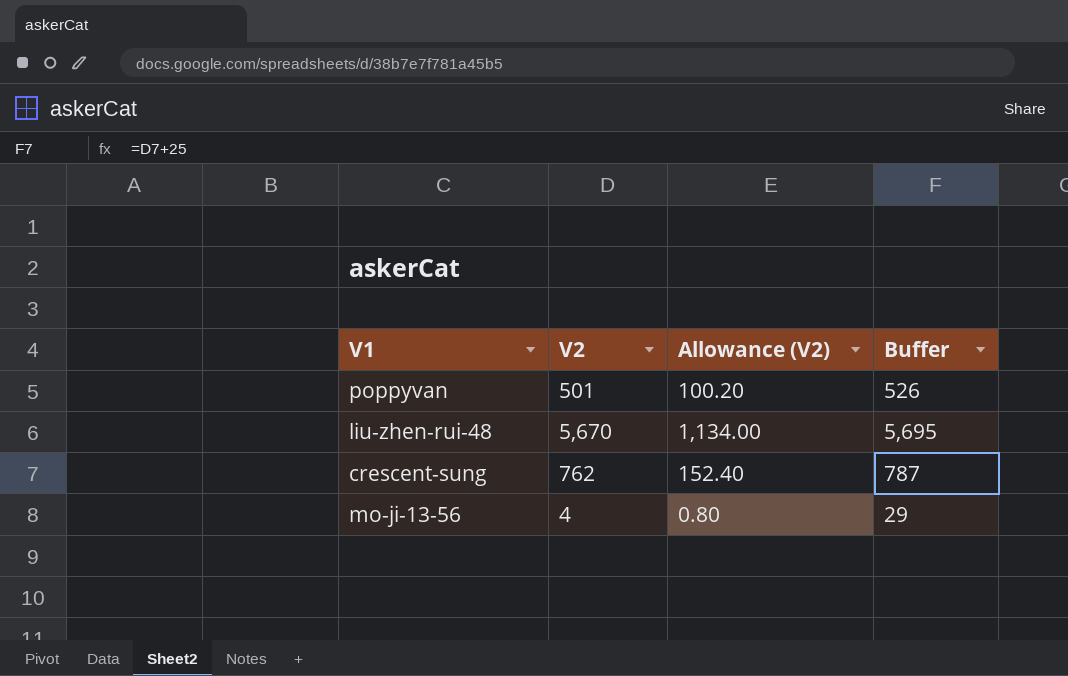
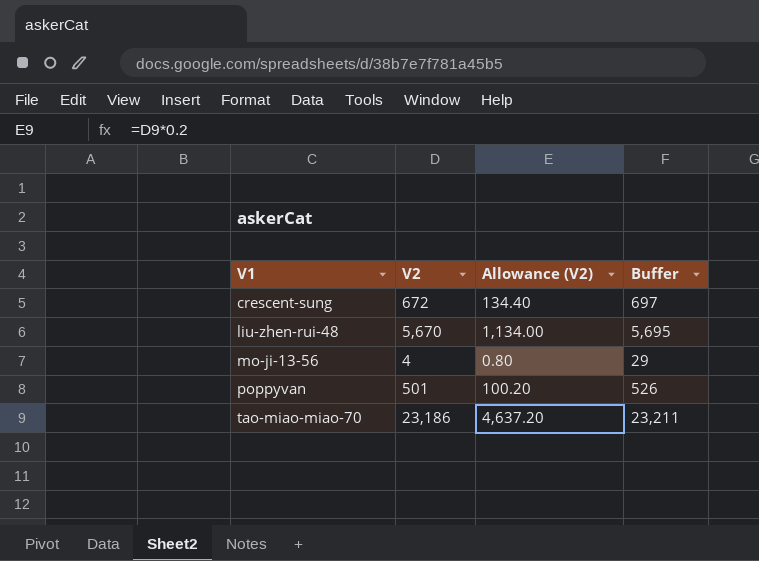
row order: none -> V1 ascending
crescent-sung | V2: 762 -> 672
crescent-sung | Allowance (V2): 152.40 -> 134.40
crescent-sung | Buffer: 787 -> 697
row tao-miao-miao-70: none -> 23,186 | 4,637.20 | 23,211

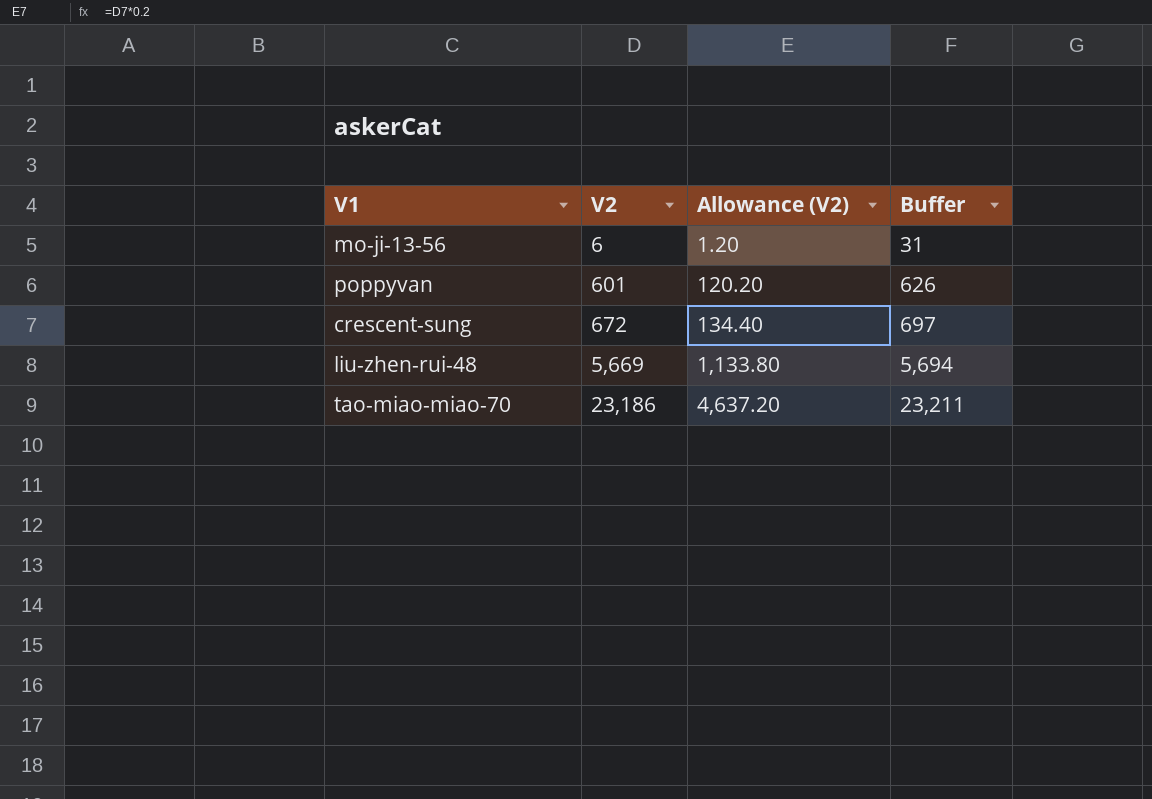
row order: V1 ascending -> V2 ascending
mo-ji-13-56 | V2: 4 -> 6
mo-ji-13-56 | Allowance (V2): 0.80 -> 1.20
mo-ji-13-56 | Buffer: 29 -> 31
poppyvan | V2: 501 -> 601
poppyvan | Allowance (V2): 100.20 -> 120.20
poppyvan | Buffer: 526 -> 626
liu-zhen-rui-48 | V2: 5,670 -> 5,669
liu-zhen-rui-48 | Allowance (V2): 1,134.00 -> 1,133.80
liu-zhen-rui-48 | Buffer: 5,695 -> 5,694

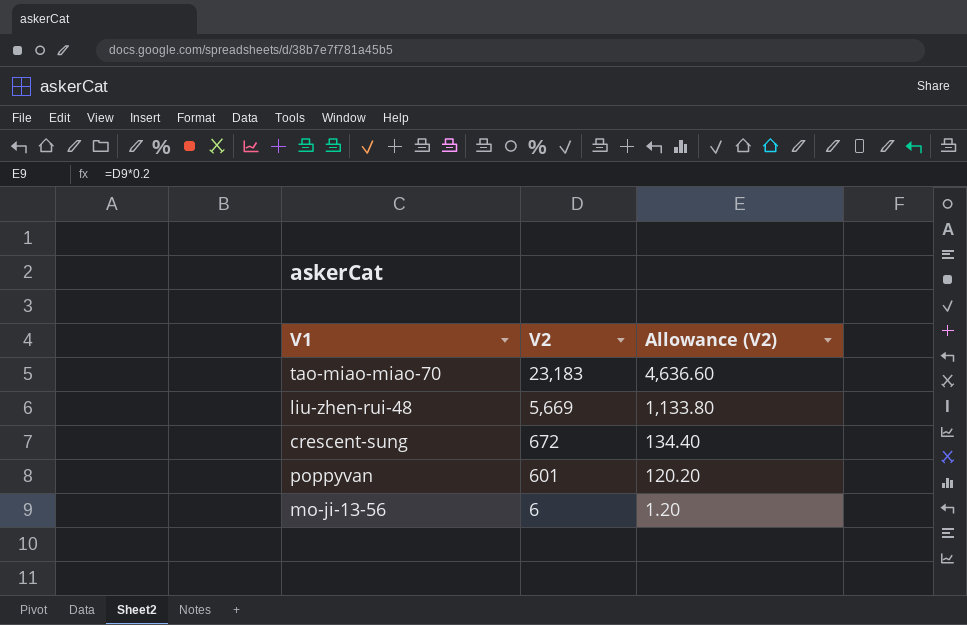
row order: V2 ascending -> V2 descending
column Buffer | formula: [V2] + 25 -> none
tao-miao-miao-70 | V2: 23,186 -> 23,183
tao-miao-miao-70 | Allowance (V2): 4,637.20 -> 4,636.60

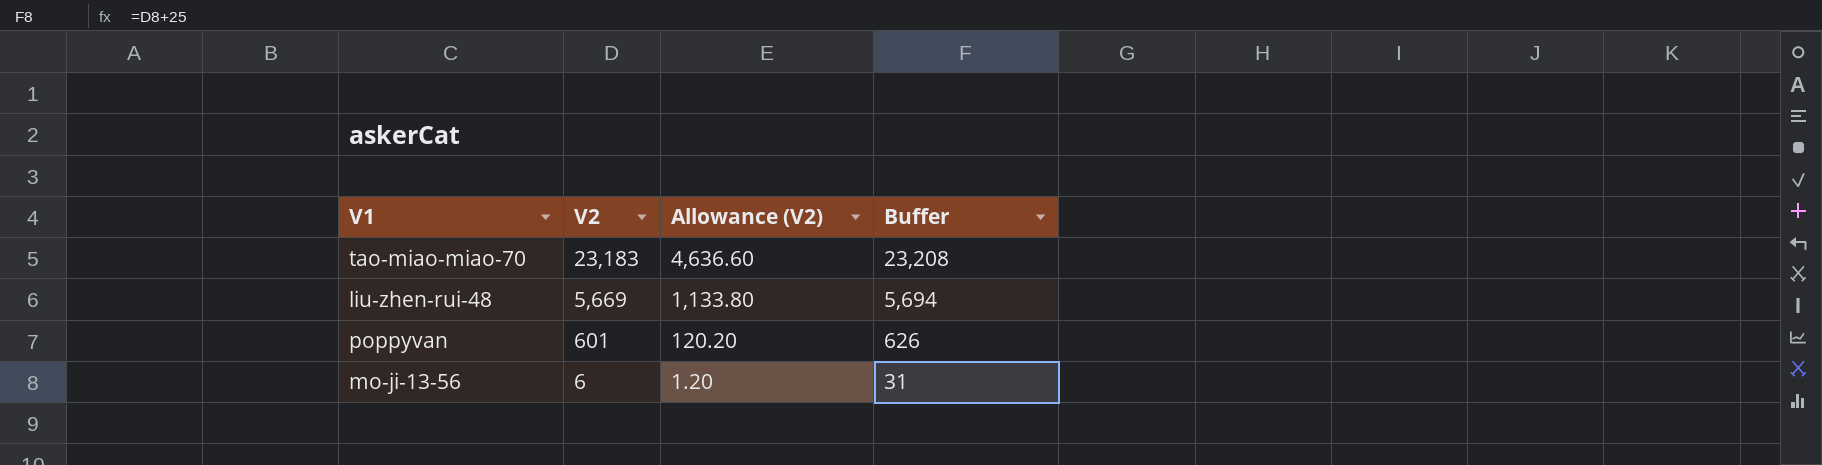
column Buffer | formula: none -> [V2] + 25
row crescent-sung: 672 | 134.40 -> none

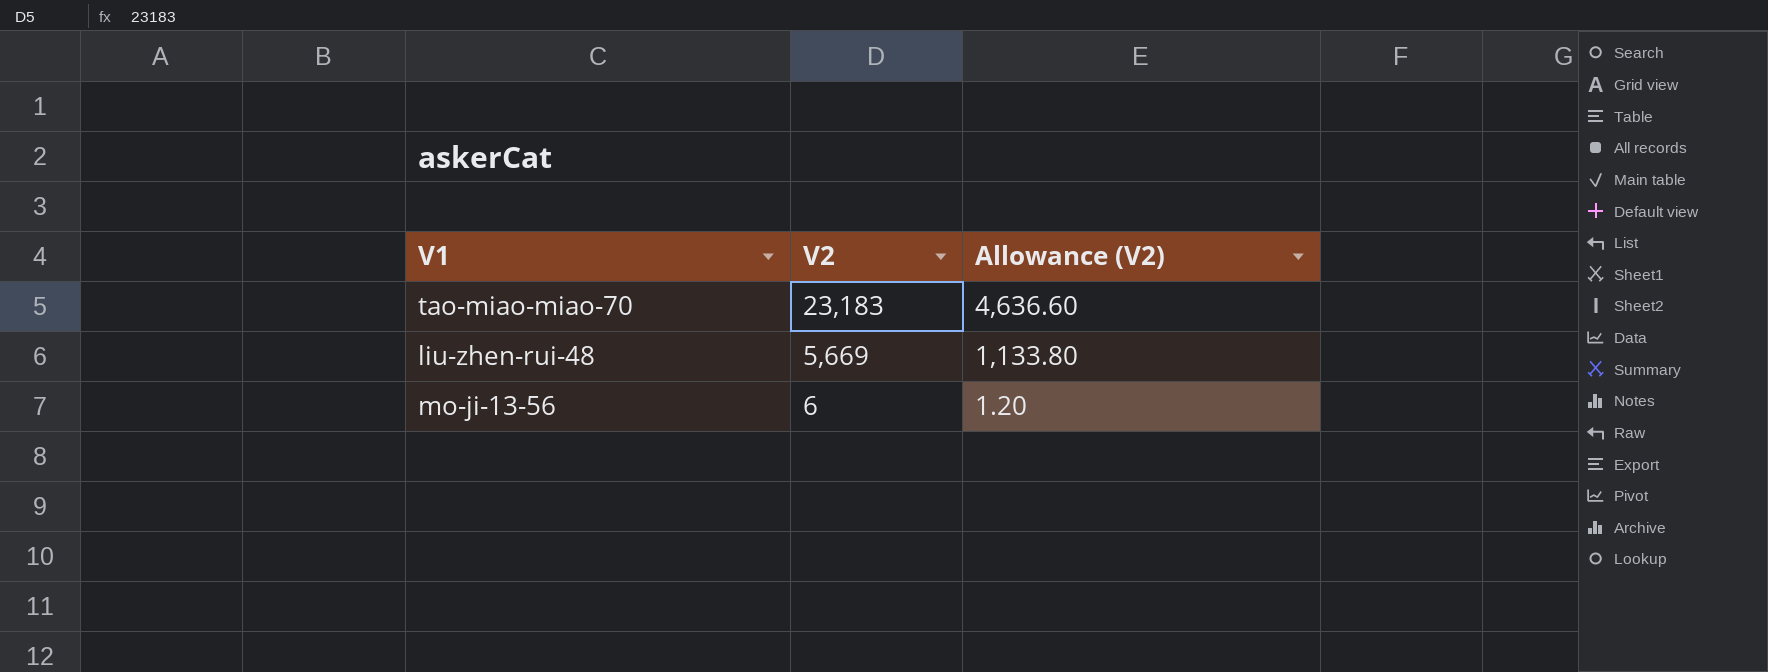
column Buffer | formula: [V2] + 25 -> none
row poppyvan: 601 | 120.20 | 626 -> none

